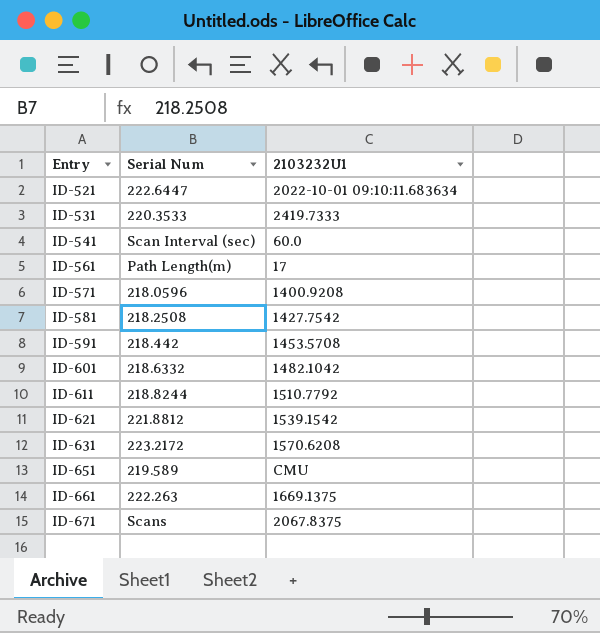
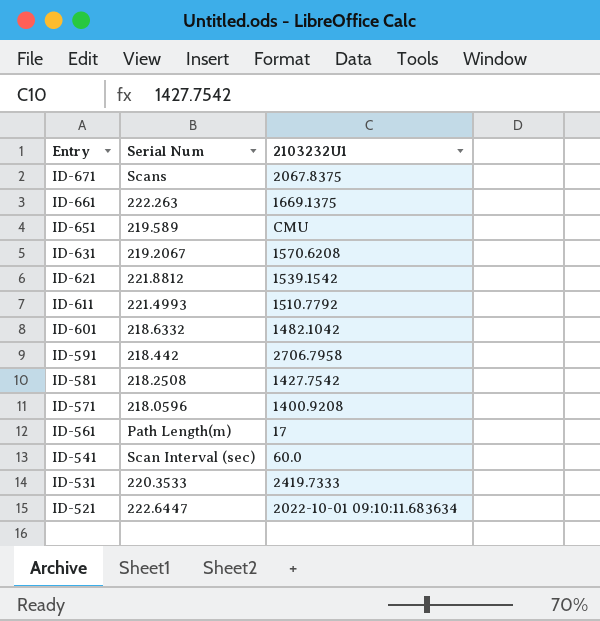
row order: Entry ascending -> Entry descending
ID-631 | Serial Num: 223.2172 -> 219.2067
ID-611 | Serial Num: 218.8244 -> 221.4993
ID-591 | 2103232U1: 1453.5708 -> 2706.7958

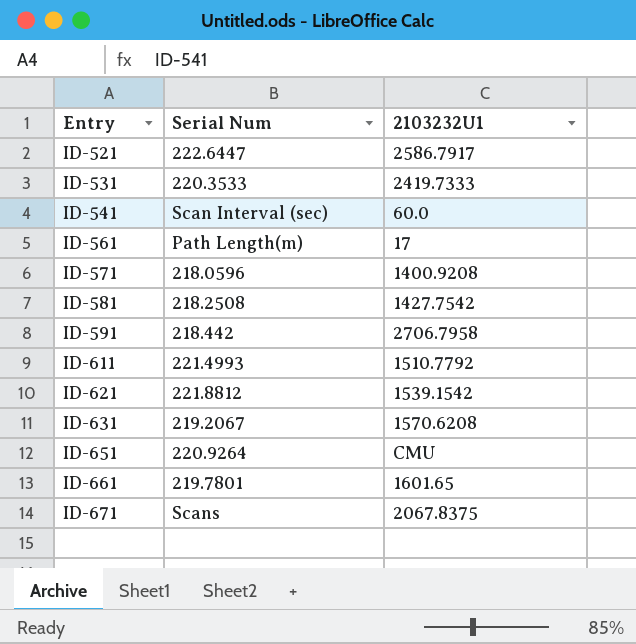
row order: Entry descending -> Entry ascending
row ID-601: 218.6332 | 1482.1042 -> none
ID-521 | 2103232U1: 2022-10-01 09:10:11.683634 -> 2586.7917
ID-651 | Serial Num: 219.589 -> 220.9264
ID-661 | Serial Num: 222.263 -> 219.7801
ID-661 | 2103232U1: 1669.1375 -> 1601.65

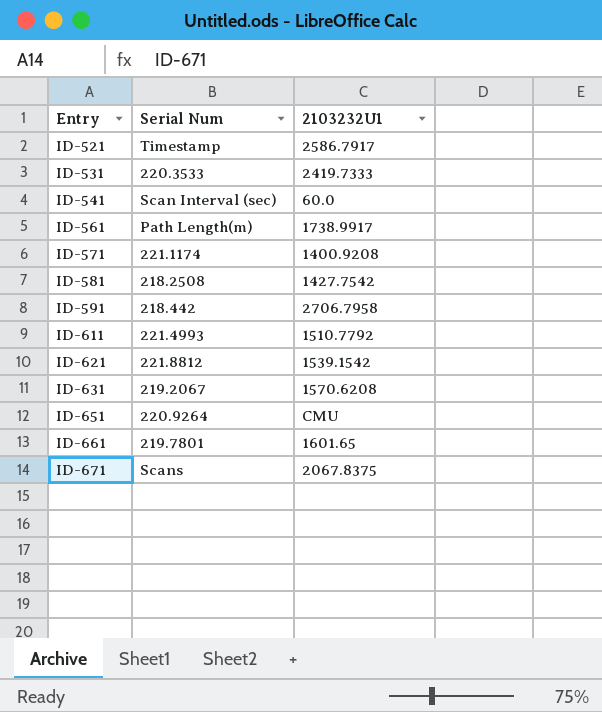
ID-521 | Serial Num: 222.6447 -> Timestamp
ID-561 | 2103232U1: 17 -> 1738.9917
ID-571 | Serial Num: 218.0596 -> 221.1174

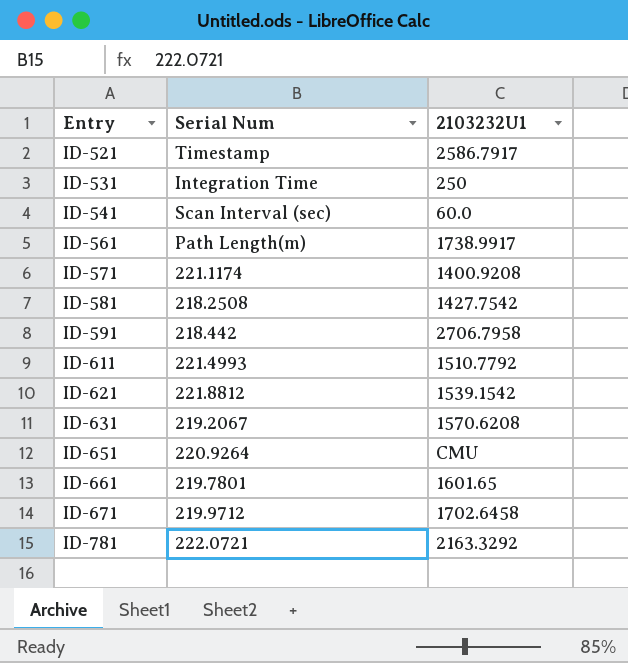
ID-531 | Serial Num: 220.3533 -> Integration Time
ID-531 | 2103232U1: 2419.7333 -> 250
ID-671 | Serial Num: Scans -> 219.9712
ID-671 | 2103232U1: 2067.8375 -> 1702.6458
row ID-781: none -> 222.0721 | 2163.3292

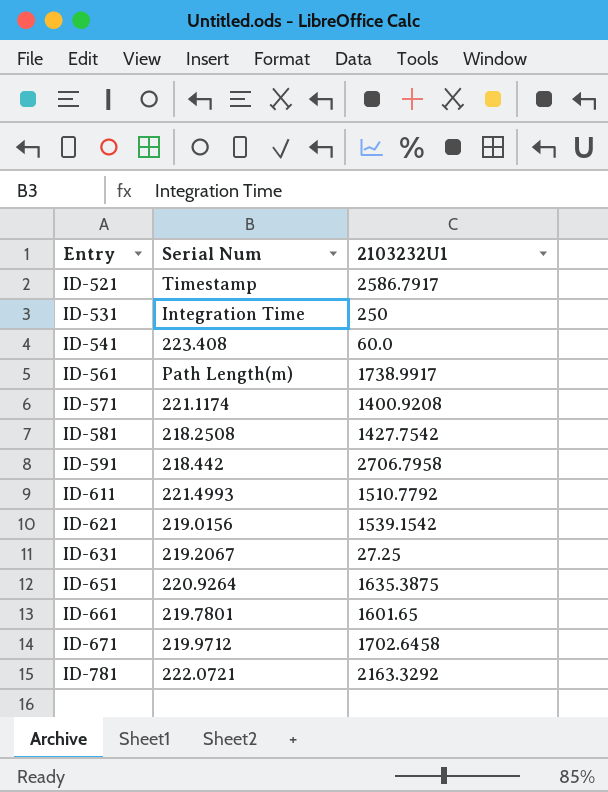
ID-541 | Serial Num: Scan Interval (sec) -> 223.408
ID-621 | Serial Num: 221.8812 -> 219.0156
ID-631 | 2103232U1: 1570.6208 -> 27.25
ID-651 | 2103232U1: CMU -> 1635.3875

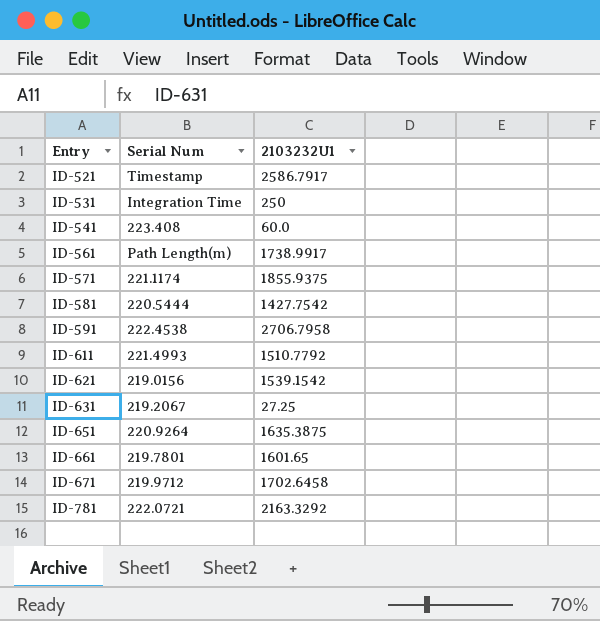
ID-571 | 2103232U1: 1400.9208 -> 1855.9375
ID-581 | Serial Num: 218.2508 -> 220.5444
ID-591 | Serial Num: 218.442 -> 222.4538

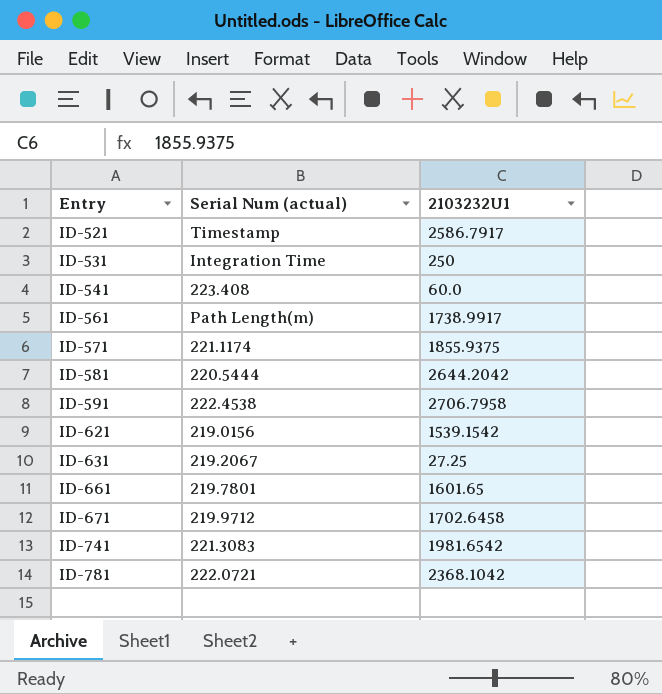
column name: Serial Num -> Serial Num (actual)
row ID-611: 221.4993 | 1510.7792 -> none
row ID-651: 220.9264 | 1635.3875 -> none
ID-581 | 2103232U1: 1427.7542 -> 2644.2042
row ID-741: none -> 221.3083 | 1981.6542
ID-781 | 2103232U1: 2163.3292 -> 2368.1042

